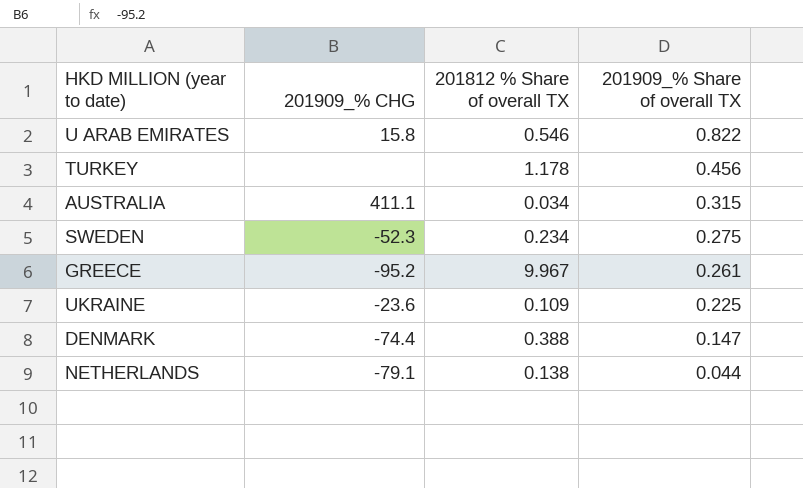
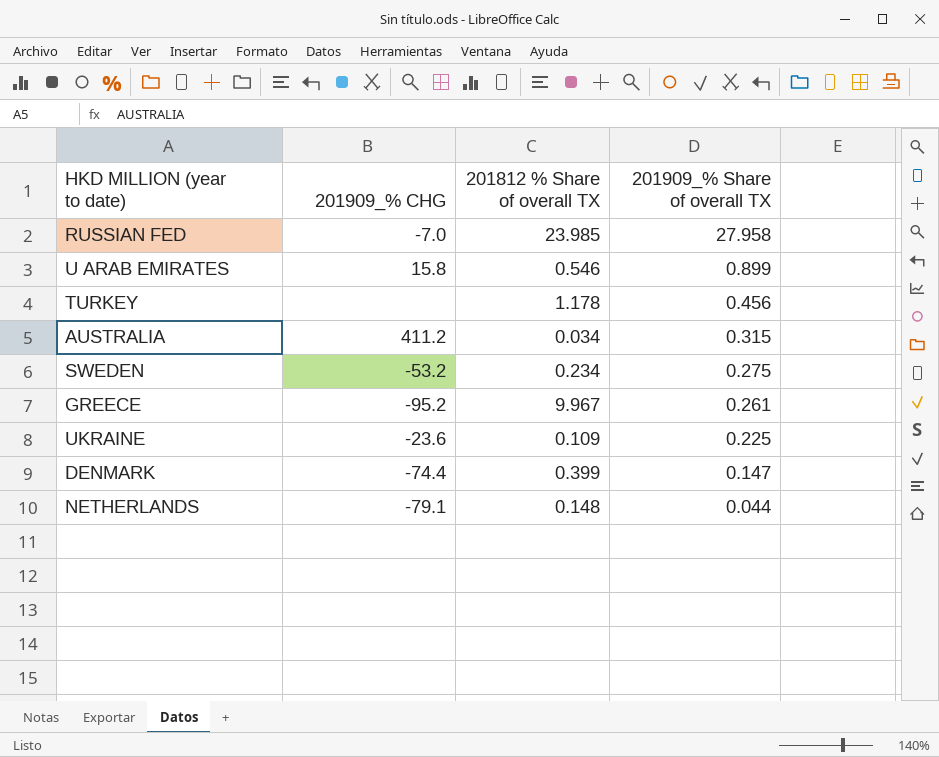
row RUSSIAN FED: none -> -7.0 | 23.985 | 27.958
U ARAB EMIRATES | 201909_% Share of overall TX: 0.822 -> 0.899
AUSTRALIA | 201909_% CHG: 411.1 -> 411.2
SWEDEN | 201909_% CHG: -52.3 -> -53.2
DENMARK | 201812 % Share of overall TX: 0.388 -> 0.399
NETHERLANDS | 201812 % Share of overall TX: 0.138 -> 0.148

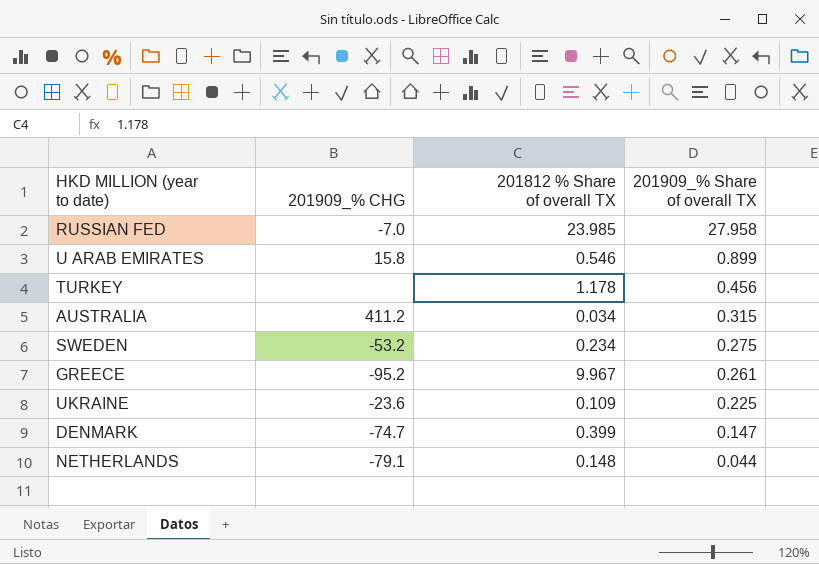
DENMARK | 201909_% CHG: -74.4 -> -74.7

